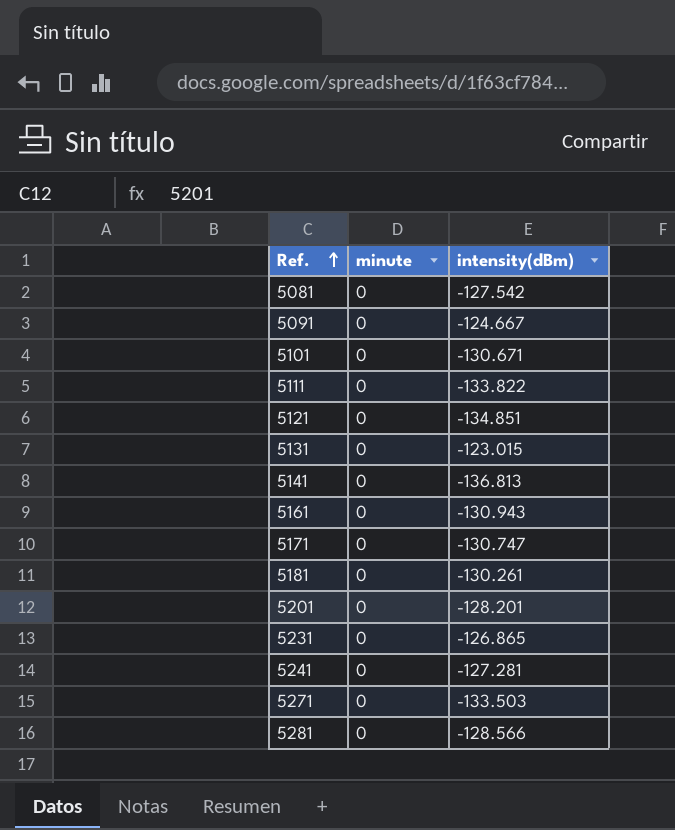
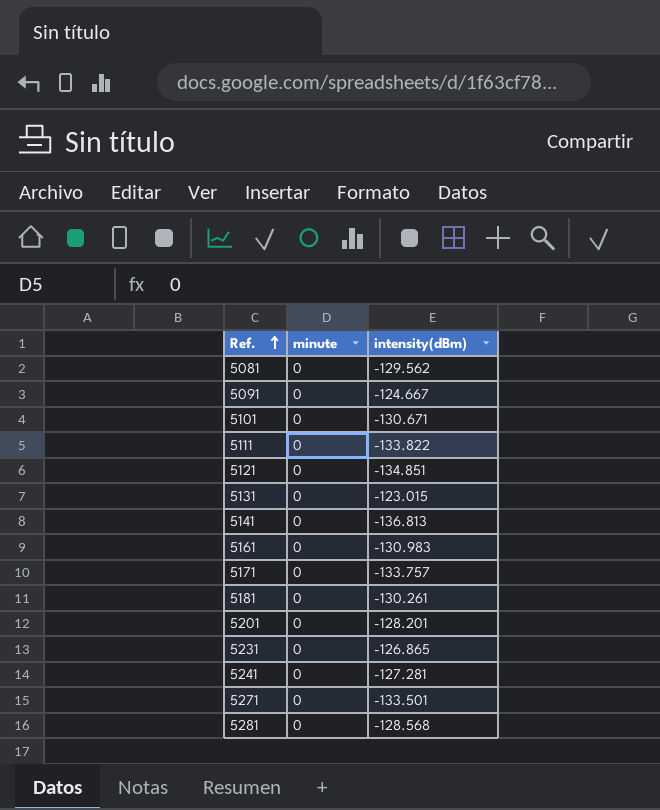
5081 | intensity(dBm): -127.542 -> -129.562
5161 | intensity(dBm): -130.943 -> -130.983
5171 | intensity(dBm): -130.747 -> -133.757
5271 | intensity(dBm): -133.503 -> -133.501
5281 | intensity(dBm): -128.566 -> -128.568

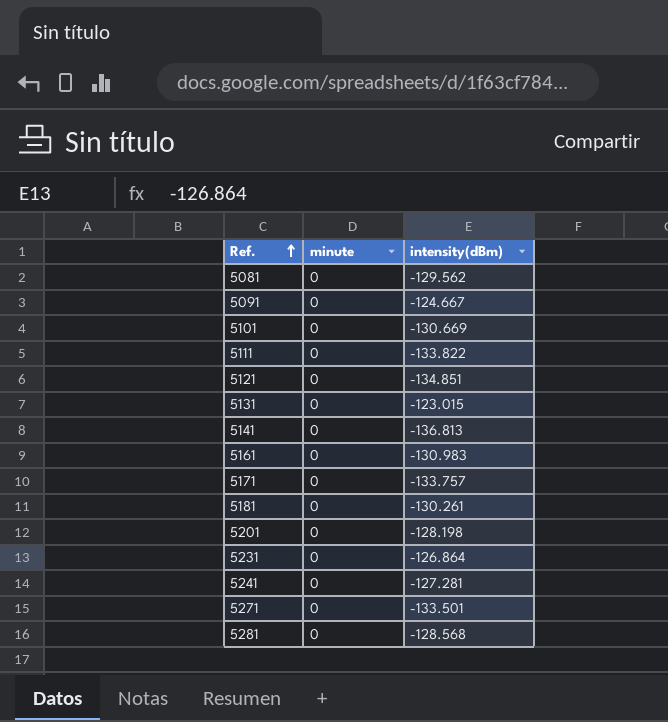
5101 | intensity(dBm): -130.671 -> -130.669
5201 | intensity(dBm): -128.201 -> -128.198
5231 | intensity(dBm): -126.865 -> -126.864

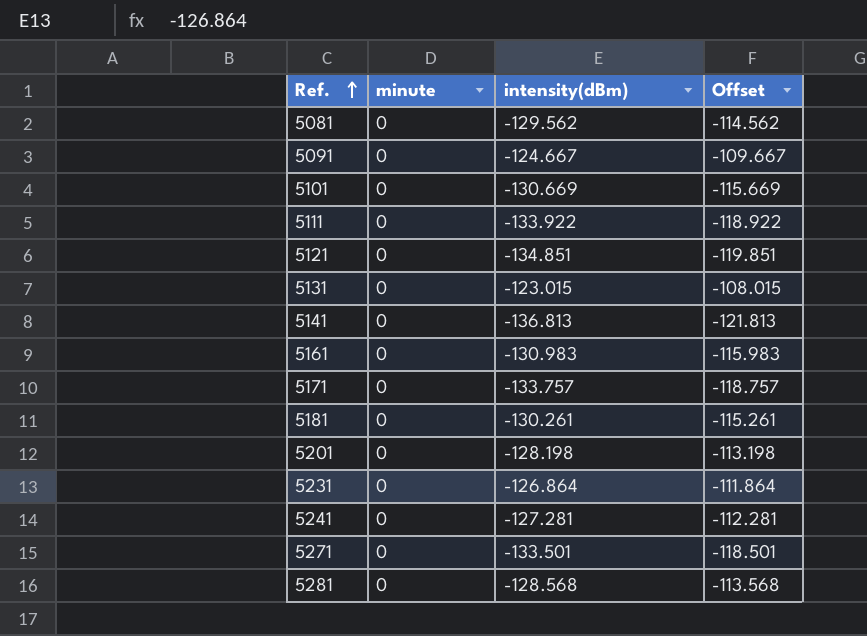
column Offset | formula: none -> [intensity(dBm)] + 15
5111 | intensity(dBm): -133.822 -> -133.922

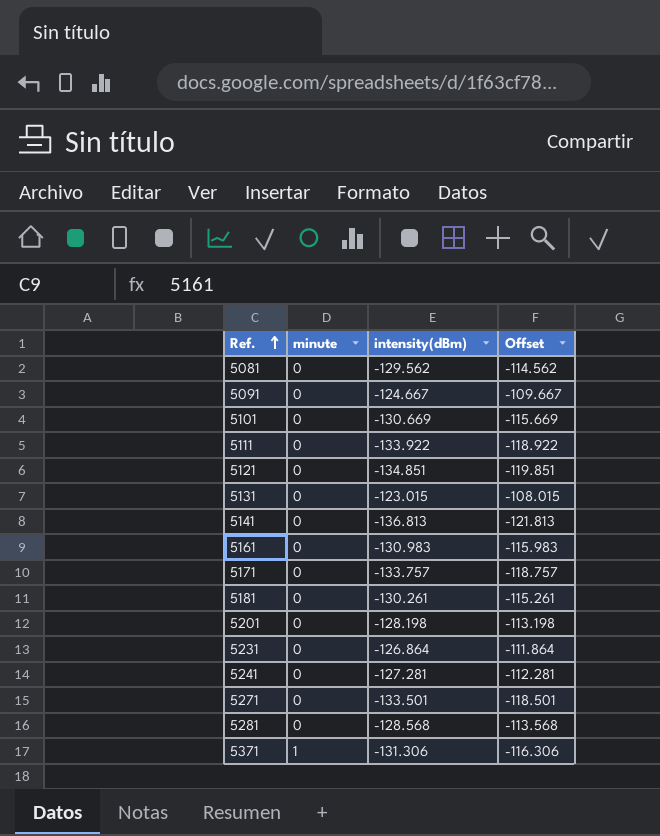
row 5371: none -> 1 | -131.306 | -116.306

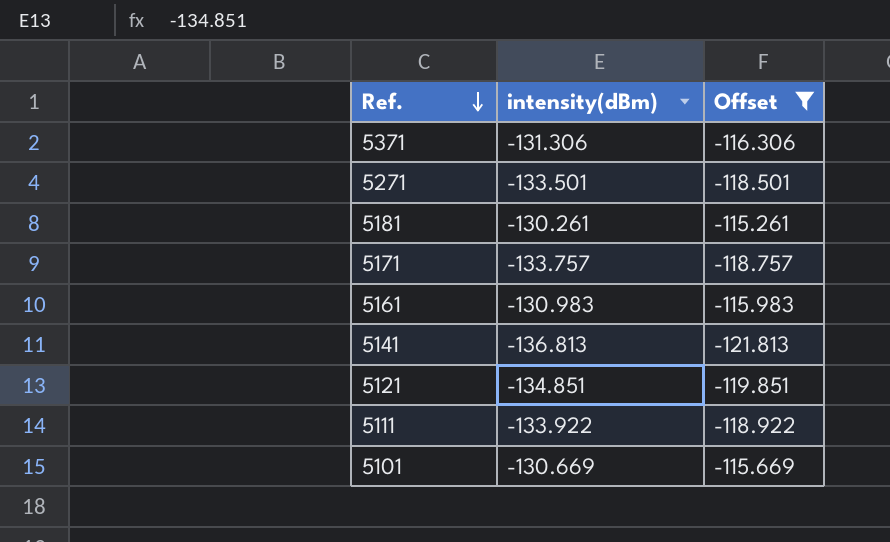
filter: none -> Offset <= -115.261
row order: Ref. ascending -> Ref. descending
column minute | position: 2 -> none

